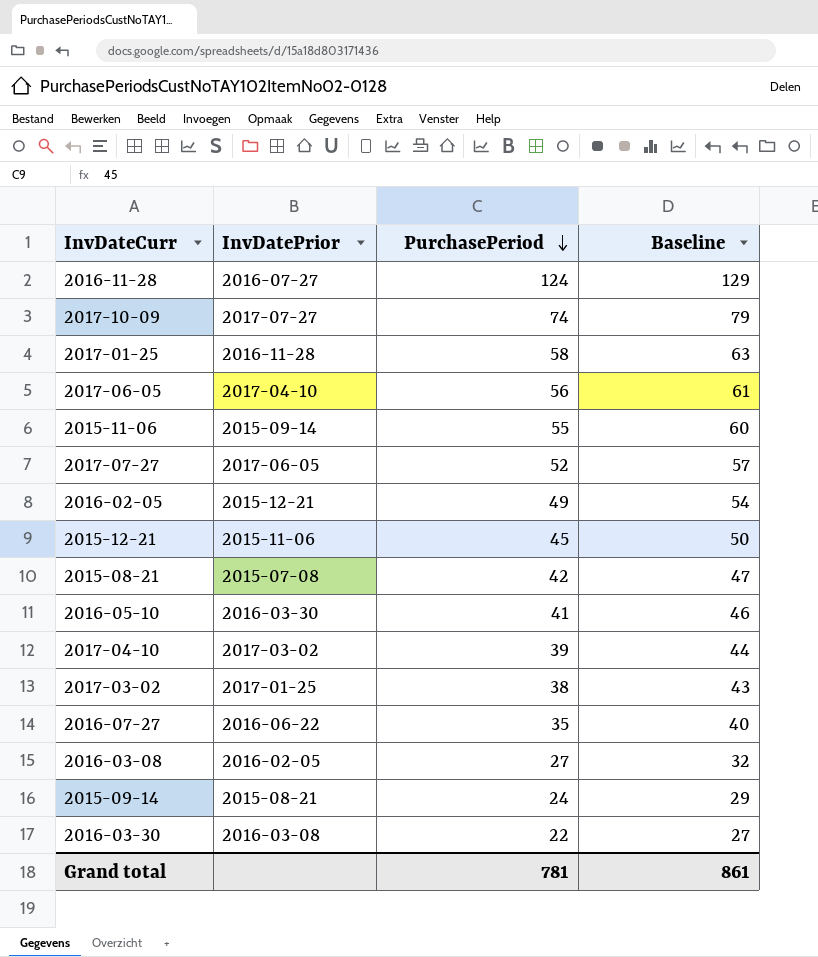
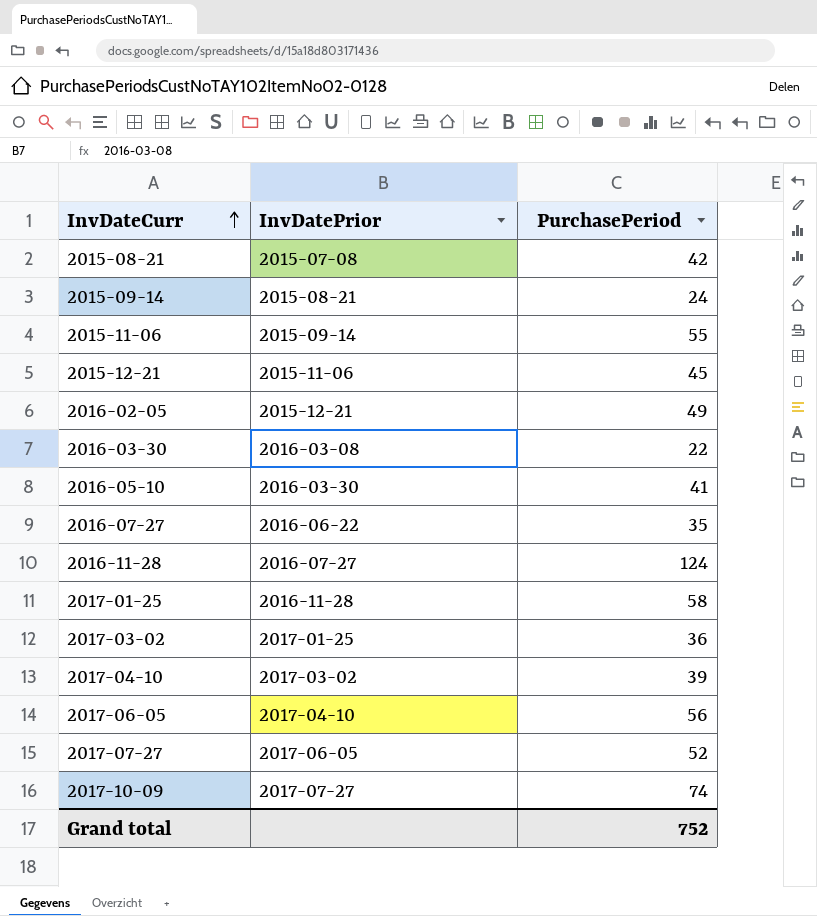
row order: PurchasePeriod descending -> InvDateCurr ascending
column Baseline | formula: [PurchasePeriod] + 5 -> none
row 2016-03-08: 2016-02-05 | 27 | 32 -> none
2017-03-02 | PurchasePeriod: 38 -> 36
Grand total | PurchasePeriod: 781 -> 752

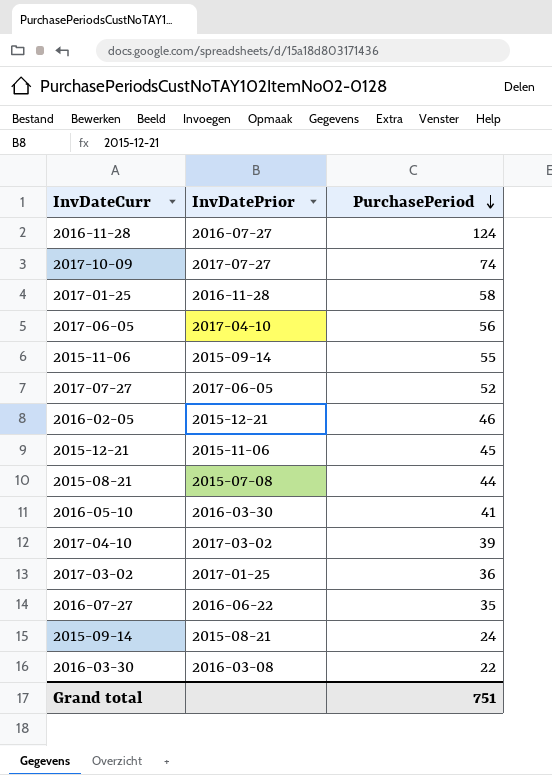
row order: InvDateCurr ascending -> PurchasePeriod descending
2016-02-05 | PurchasePeriod: 49 -> 46
2015-08-21 | PurchasePeriod: 42 -> 44
Grand total | PurchasePeriod: 752 -> 751

